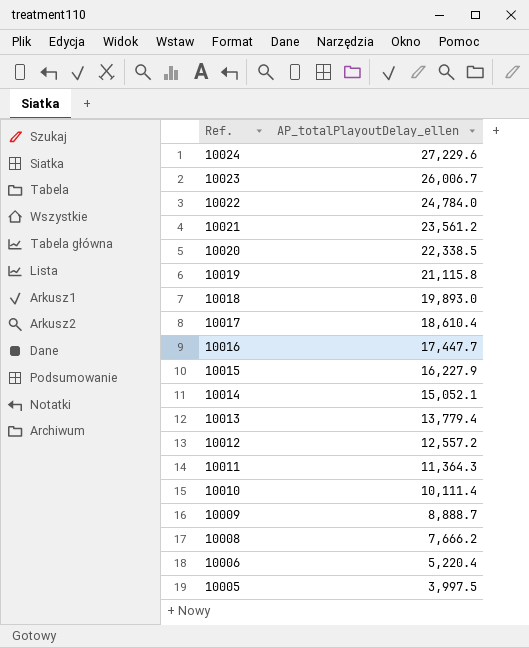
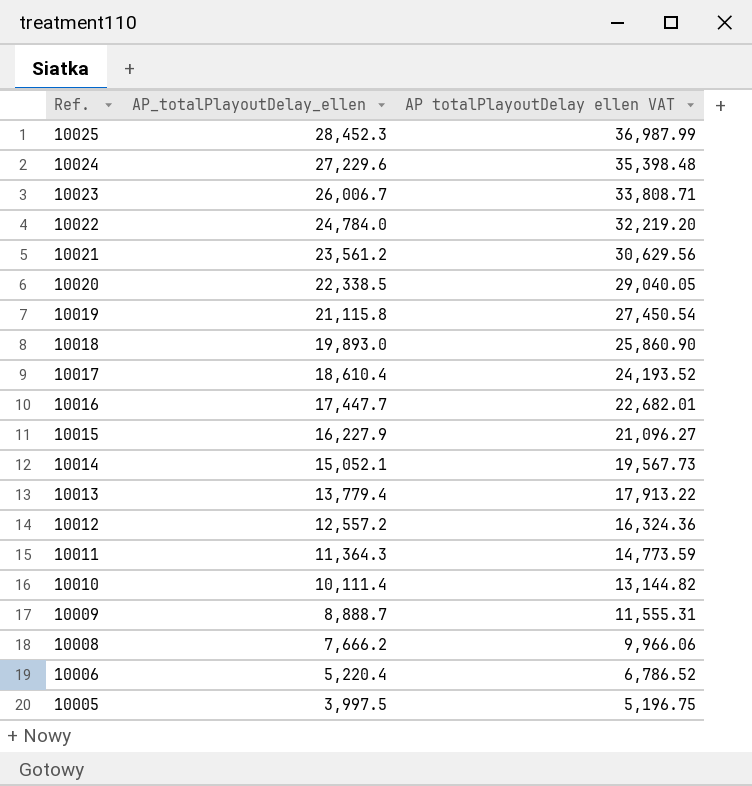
column AP totalPlayoutDelay ellen VAT | formula: none -> [AP_totalPlayoutDelay_ellen] * 1.3
row 10025: none -> 28,452.3 | 36,987.99

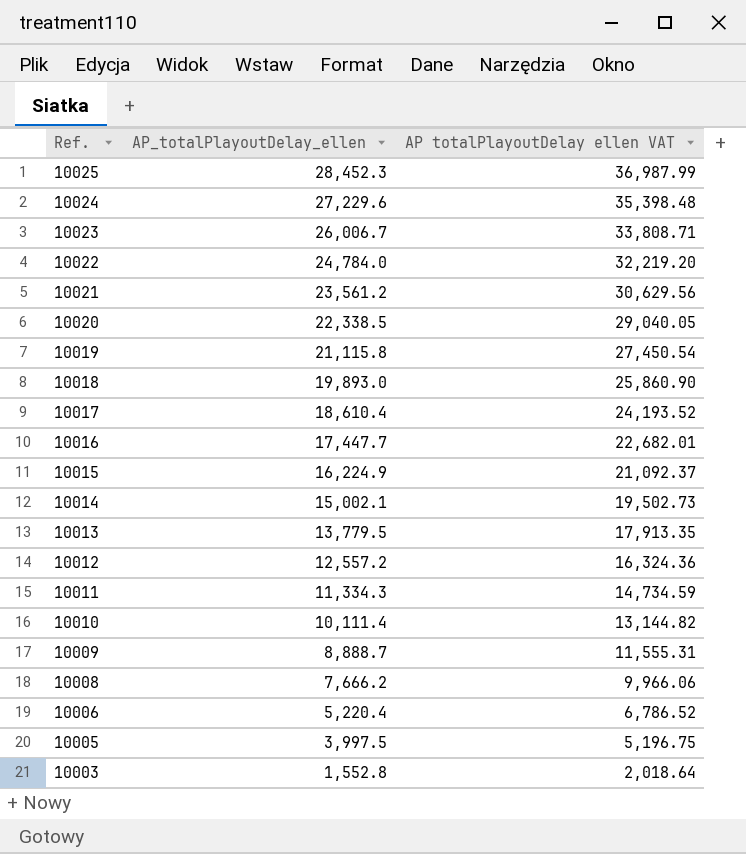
10015 | AP_totalPlayoutDelay_ellen: 16,227.9 -> 16,224.9
10015 | AP totalPlayoutDelay ellen VAT: 21,096.27 -> 21,092.37
10014 | AP_totalPlayoutDelay_ellen: 15,052.1 -> 15,002.1
10014 | AP totalPlayoutDelay ellen VAT: 19,567.73 -> 19,502.73
10013 | AP_totalPlayoutDelay_ellen: 13,779.4 -> 13,779.5
10013 | AP totalPlayoutDelay ellen VAT: 17,913.22 -> 17,913.35
10011 | AP_totalPlayoutDelay_ellen: 11,364.3 -> 11,334.3
10011 | AP totalPlayoutDelay ellen VAT: 14,773.59 -> 14,734.59
row 10003: none -> 1,552.8 | 2,018.64

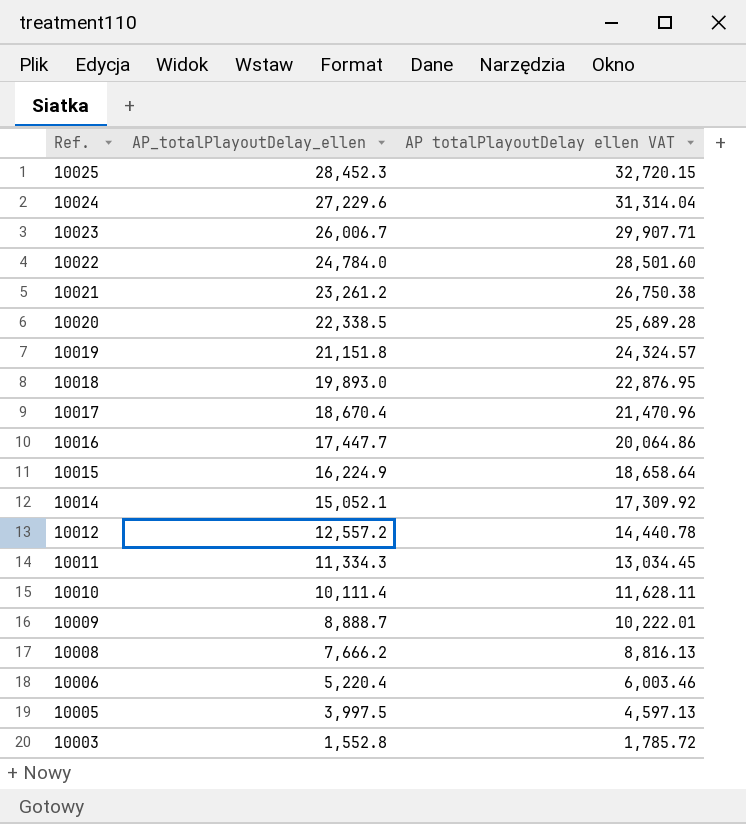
column AP totalPlayoutDelay ellen VAT | formula: [AP_totalPlayoutDelay_ellen] * 1.3 -> [AP_totalPlayoutDelay_ellen] * 1.15
row 10013: 13,779.5 | 17,913.35 -> none
10021 | AP_totalPlayoutDelay_ellen: 23,561.2 -> 23,261.2
10019 | AP_totalPlayoutDelay_ellen: 21,115.8 -> 21,151.8
10017 | AP_totalPlayoutDelay_ellen: 18,610.4 -> 18,670.4
10014 | AP_totalPlayoutDelay_ellen: 15,002.1 -> 15,052.1

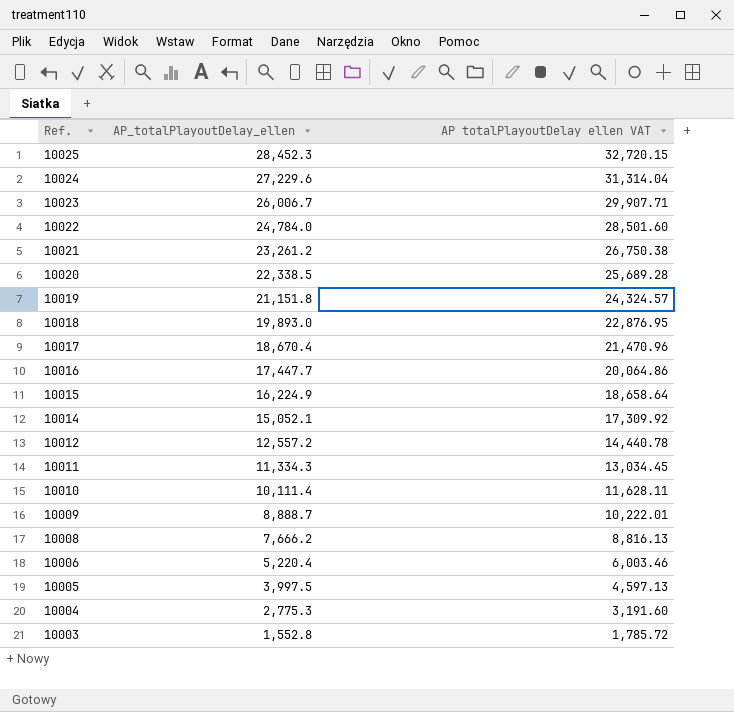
row 10004: none -> 2,775.3 | 3,191.60

